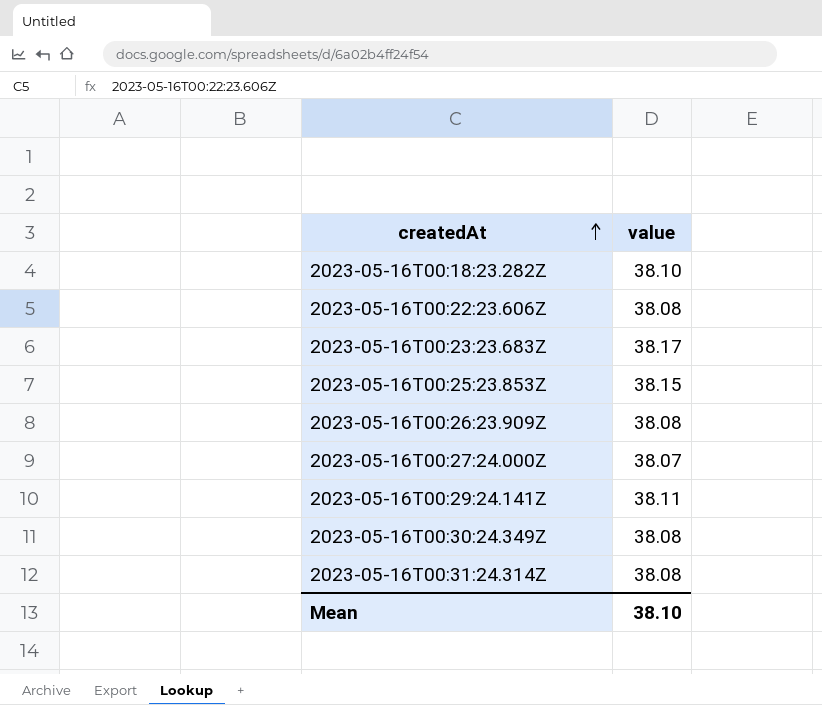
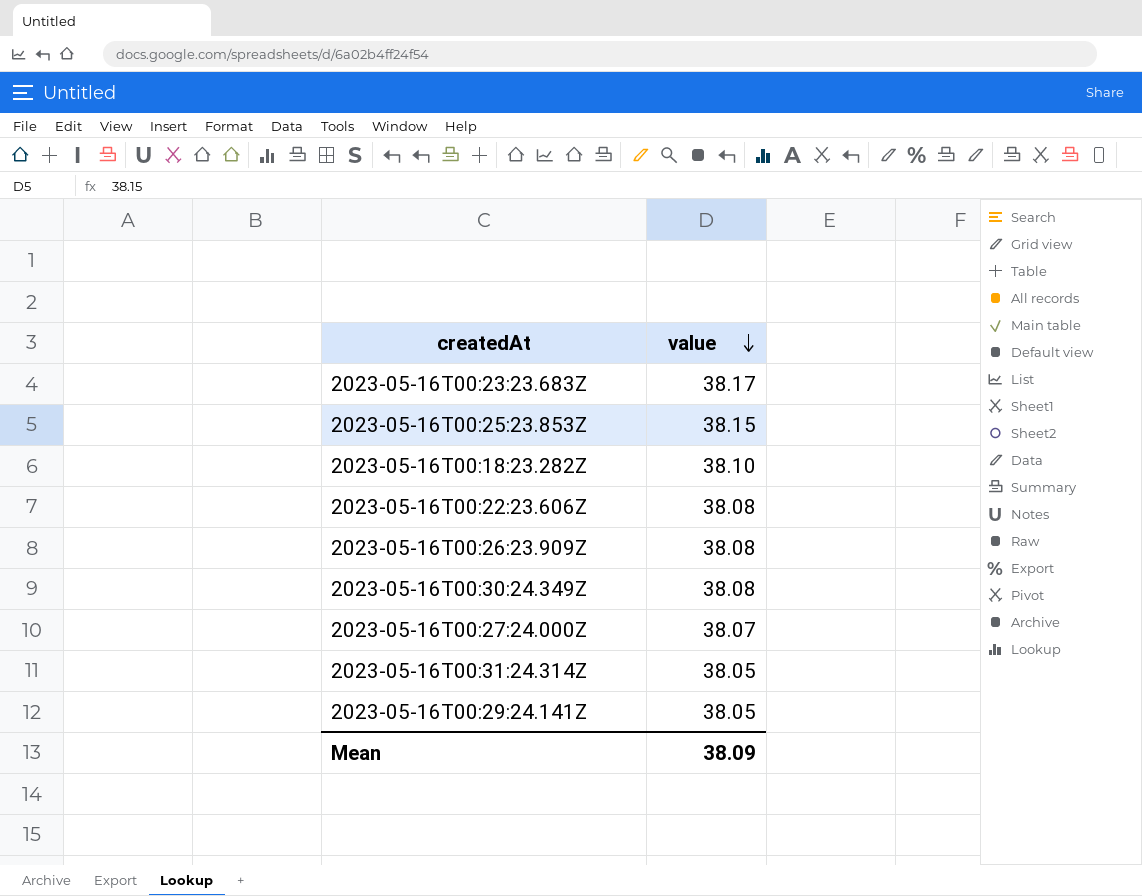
row order: createdAt ascending -> value descending
2023-05-16T00:31:24.314Z | value: 38.08 -> 38.05
2023-05-16T00:29:24.141Z | value: 38.11 -> 38.05
Mean | value: 38.10 -> 38.09

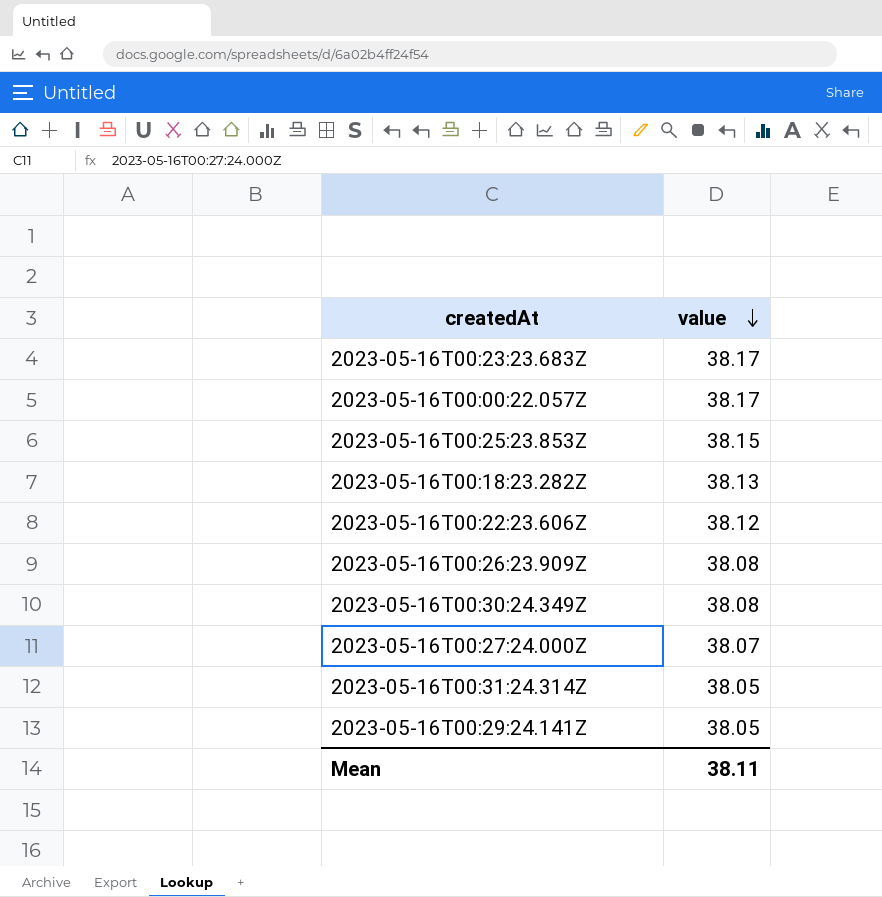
row 2023-05-16T00:00:22.057Z: none -> 38.17
2023-05-16T00:18:23.282Z | value: 38.10 -> 38.13
2023-05-16T00:22:23.606Z | value: 38.08 -> 38.12
Mean | value: 38.09 -> 38.11

